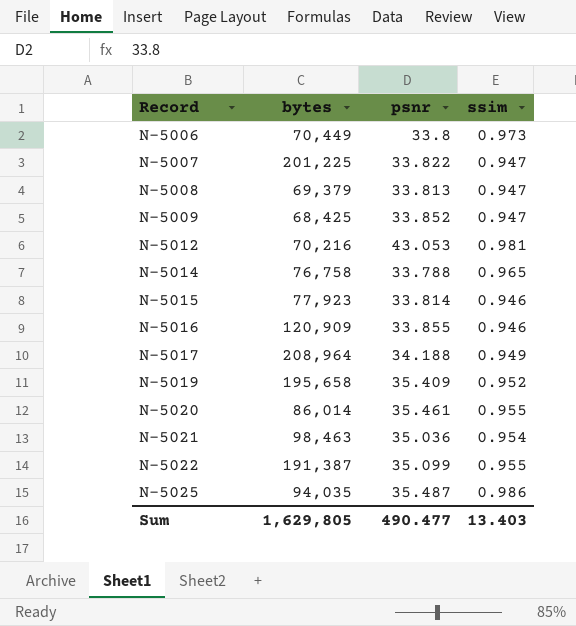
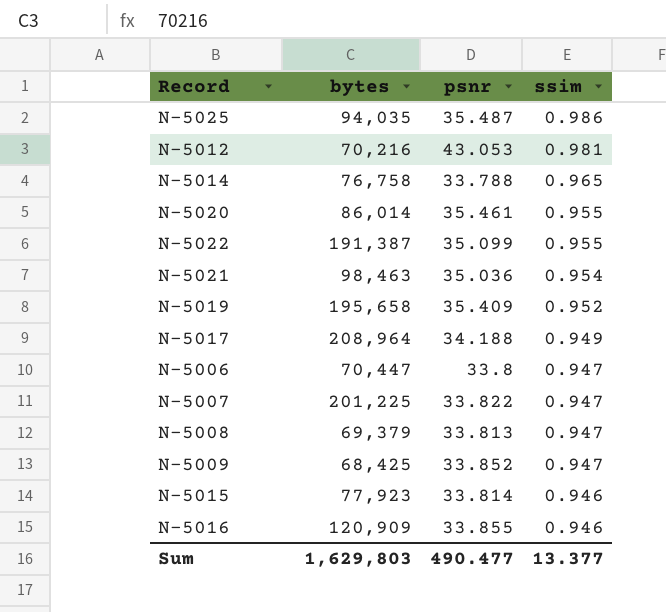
row order: Record ascending -> ssim descending
N-5006 | bytes: 70,449 -> 70,447
N-5006 | ssim: 0.973 -> 0.947
Sum | bytes: 1,629,805 -> 1,629,803
Sum | ssim: 13.403 -> 13.377

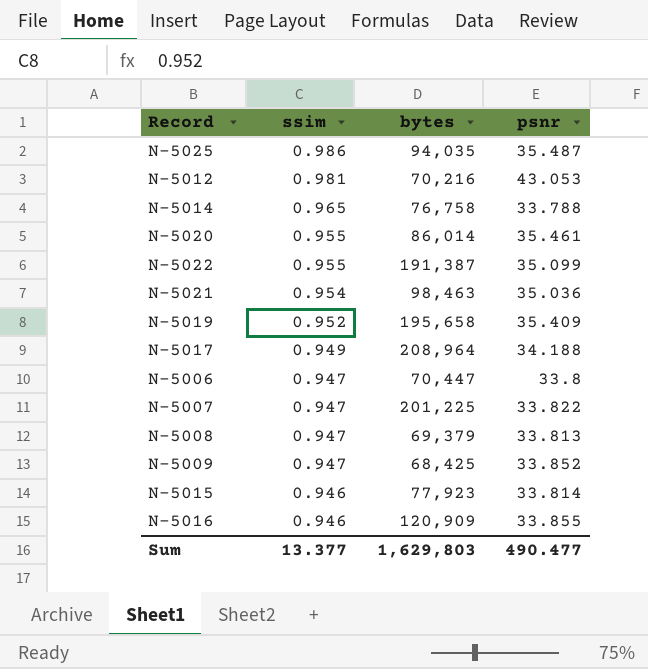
column ssim | position: 4 -> 2

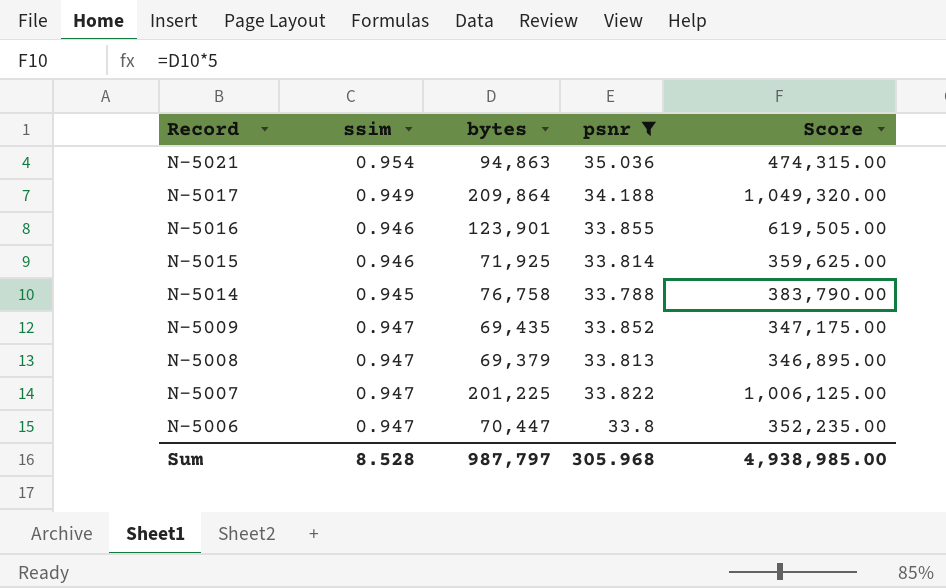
filter: none -> psnr <= 35.036
row order: ssim descending -> Record descending
column Score | formula: none -> [bytes] * 5
N-5021 | bytes: 98,463 -> 94,863
N-5017 | bytes: 208,964 -> 209,864
N-5016 | bytes: 120,909 -> 123,901
N-5015 | bytes: 77,923 -> 71,925
N-5014 | ssim: 0.965 -> 0.945
N-5009 | bytes: 68,425 -> 69,435
Sum | ssim: 13.377 -> 8.528
Sum | bytes: 1,629,803 -> 987,797
Sum | psnr: 490.477 -> 305.968

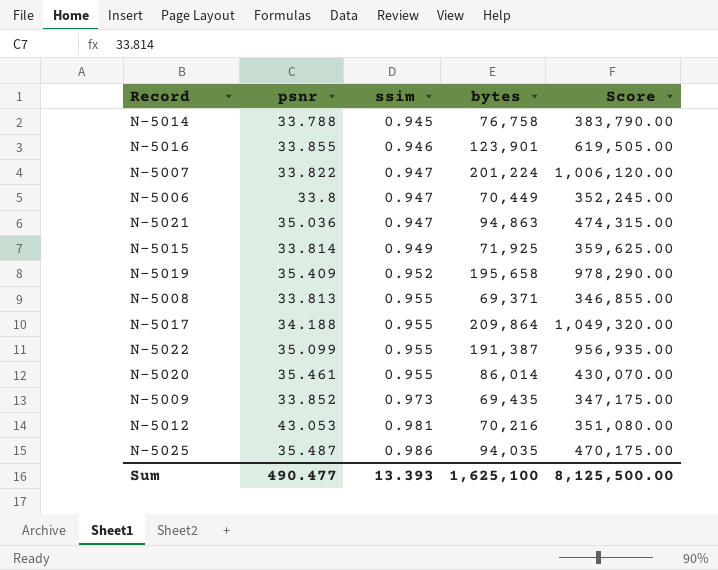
filter: psnr <= 35.036 -> none
row order: Record descending -> ssim ascending
column psnr | position: 4 -> 2
N-5007 | bytes: 201,225 -> 201,224
N-5007 | Score: 1,006,125.00 -> 1,006,120.00
N-5006 | bytes: 70,447 -> 70,449
N-5006 | Score: 352,235.00 -> 352,245.00
N-5021 | ssim: 0.954 -> 0.947
N-5015 | ssim: 0.946 -> 0.949
N-5008 | ssim: 0.947 -> 0.955
N-5008 | bytes: 69,379 -> 69,371
N-5008 | Score: 346,895.00 -> 346,855.00
N-5017 | ssim: 0.949 -> 0.955
N-5009 | ssim: 0.947 -> 0.973
Sum | psnr: 305.968 -> 490.477
Sum | ssim: 8.528 -> 13.393
Sum | bytes: 987,797 -> 1,625,100
Sum | Score: 4,938,985.00 -> 8,125,500.00

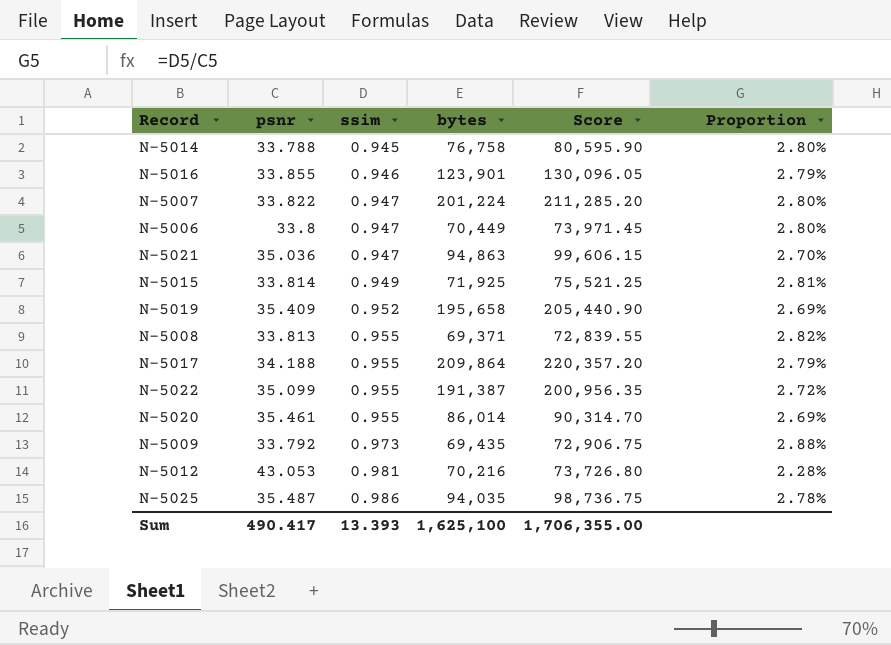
column Score | formula: [bytes] * 5 -> [bytes] * 1.05
column Proportion | formula: none -> [ssim] / [psnr]
N-5009 | psnr: 33.852 -> 33.792
Sum | psnr: 490.477 -> 490.417
Sum | Score: 8,125,500.00 -> 1,706,355.00

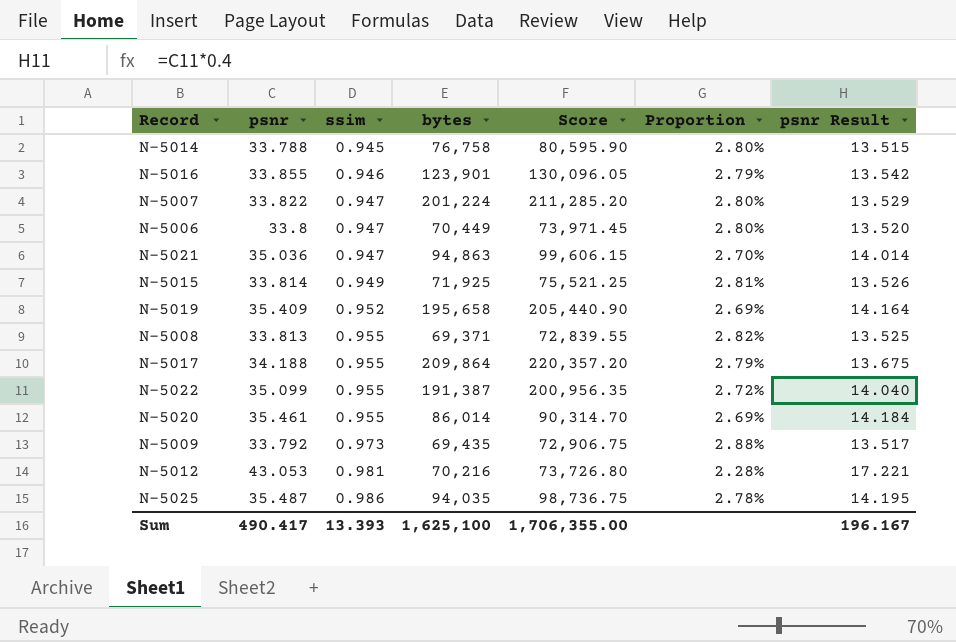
column psnr Result | formula: none -> [psnr] * 0.4

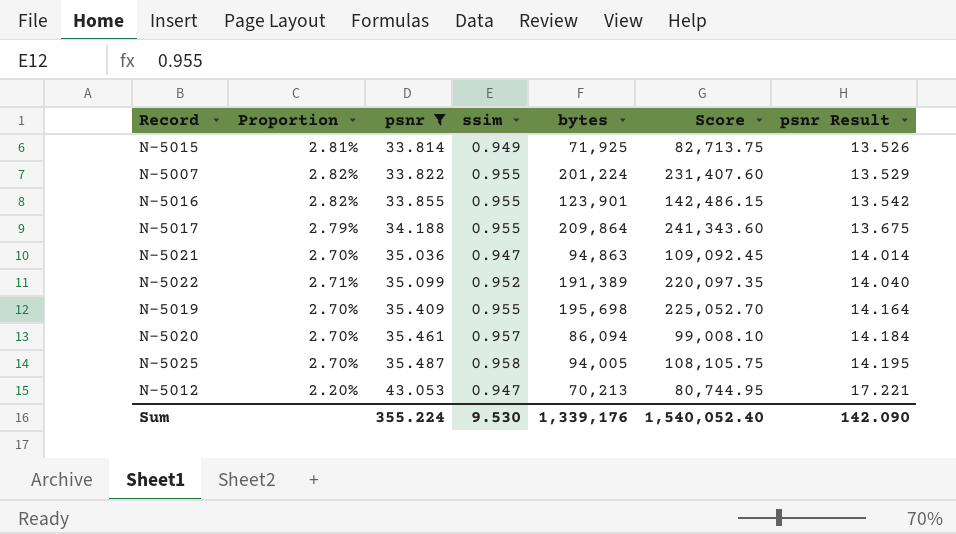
filter: none -> psnr >= 33.814
row order: ssim ascending -> psnr ascending
column Proportion | position: 6 -> 2
column Score | formula: [bytes] * 1.05 -> [bytes] * 1.15
N-5007 | Proportion: 2.80% -> 2.82%
N-5007 | ssim: 0.947 -> 0.955
N-5016 | Proportion: 2.79% -> 2.82%
N-5016 | ssim: 0.946 -> 0.955
N-5022 | Proportion: 2.72% -> 2.71%
N-5022 | ssim: 0.955 -> 0.952
N-5022 | bytes: 191,387 -> 191,389
N-5019 | Proportion: 2.69% -> 2.70%
N-5019 | ssim: 0.952 -> 0.955
N-5019 | bytes: 195,658 -> 195,698
N-5020 | Proportion: 2.69% -> 2.70%
N-5020 | ssim: 0.955 -> 0.957
N-5020 | bytes: 86,014 -> 86,094
N-5025 | Proportion: 2.78% -> 2.70%
N-5025 | ssim: 0.986 -> 0.958
N-5025 | bytes: 94,035 -> 94,005
N-5012 | Proportion: 2.28% -> 2.20%
N-5012 | ssim: 0.981 -> 0.947
N-5012 | bytes: 70,216 -> 70,213
Sum | psnr: 490.417 -> 355.224
Sum | ssim: 13.393 -> 9.530
Sum | bytes: 1,625,100 -> 1,339,176
Sum | Score: 1,706,355.00 -> 1,540,052.40
Sum | psnr Result: 196.167 -> 142.090

